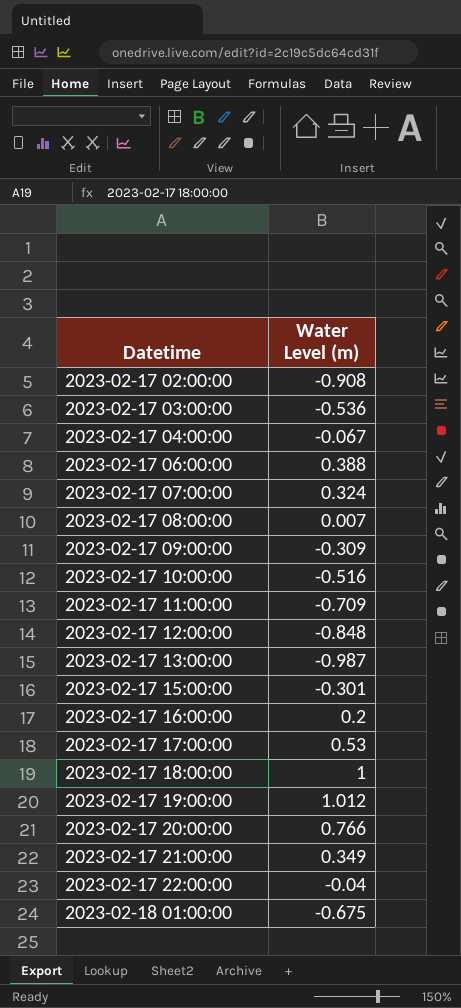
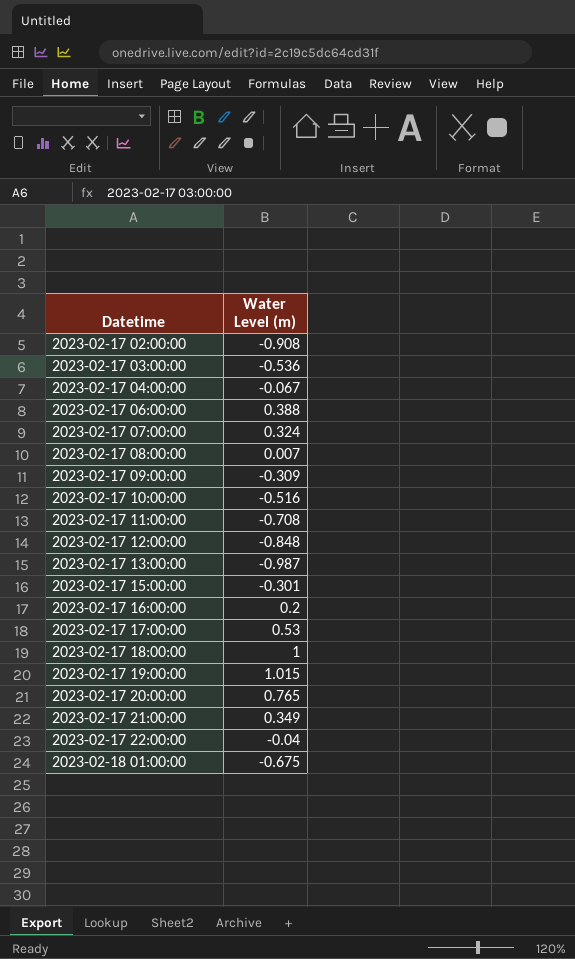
2023-02-17 11:00:00 | Water Level (m): -0.709 -> -0.708
2023-02-17 19:00:00 | Water Level (m): 1.012 -> 1.015
2023-02-17 20:00:00 | Water Level (m): 0.766 -> 0.765

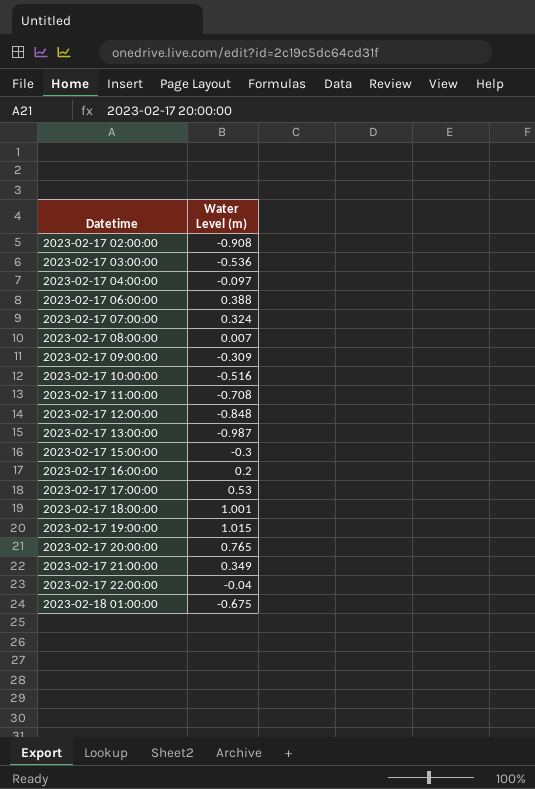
2023-02-17 04:00:00 | Water Level (m): -0.067 -> -0.097
2023-02-17 15:00:00 | Water Level (m): -0.301 -> -0.3
2023-02-17 18:00:00 | Water Level (m): 1 -> 1.001

